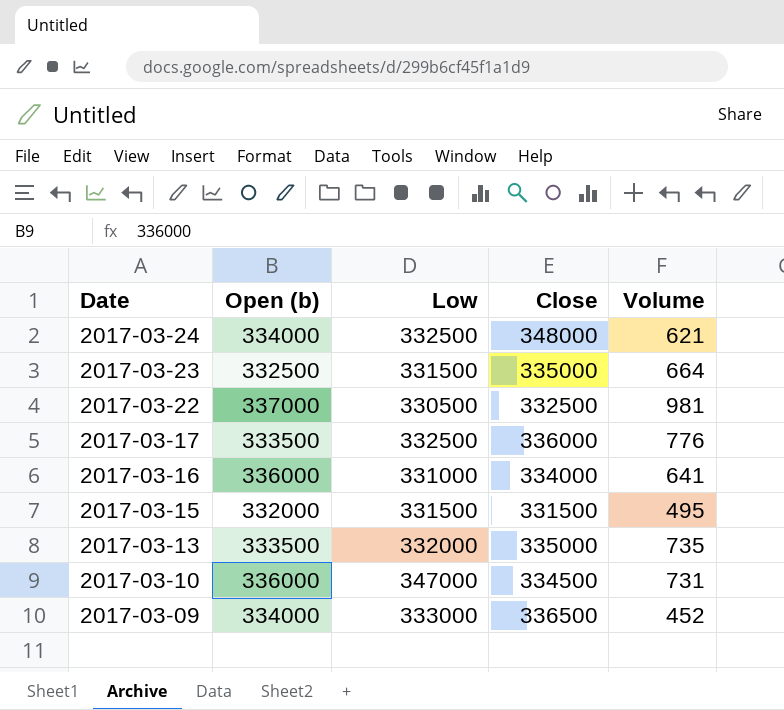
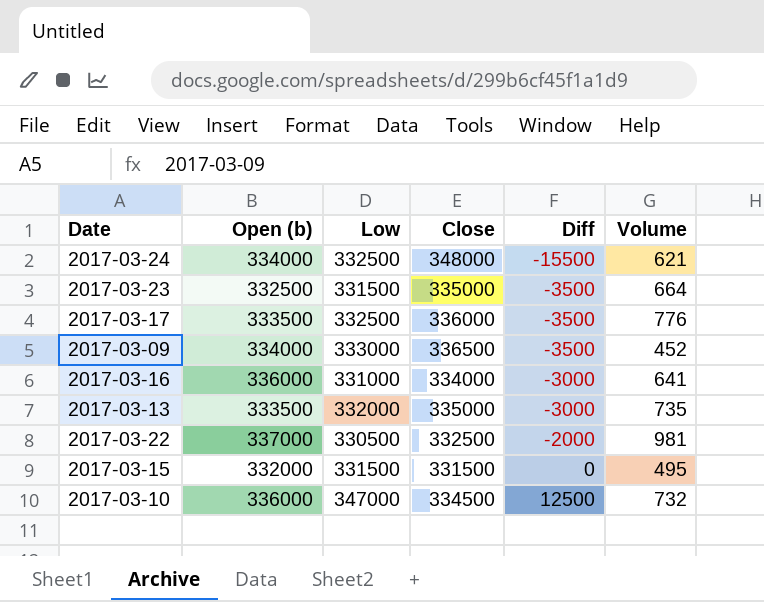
row order: Date descending -> Diff ascending
column Diff | formula: none -> [Low] - [Close]
2017-03-10 | Volume: 731 -> 732

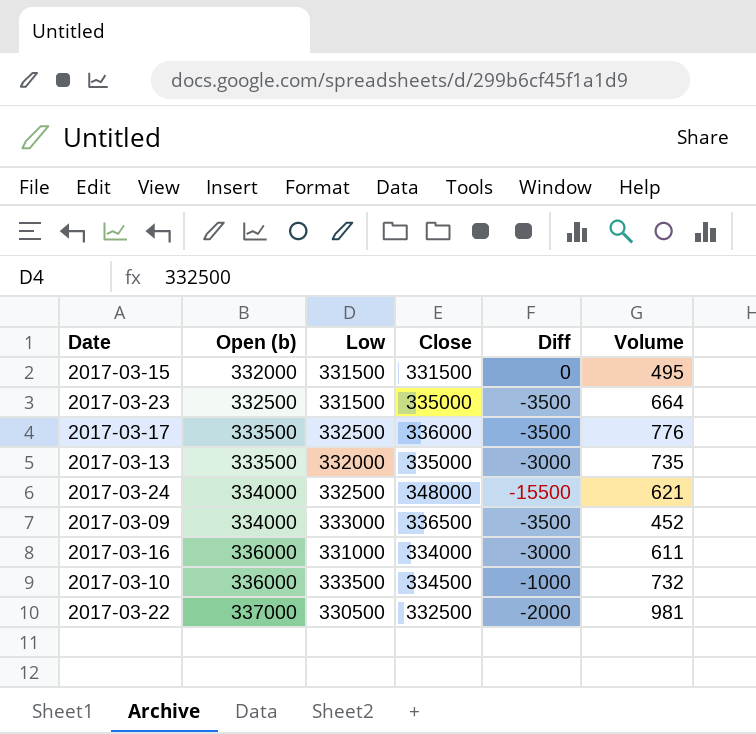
row order: Diff ascending -> Open (b) ascending
2017-03-16 | Volume: 641 -> 611
2017-03-10 | Low: 347000 -> 333500
2017-03-10 | Diff: 12500 -> -1000

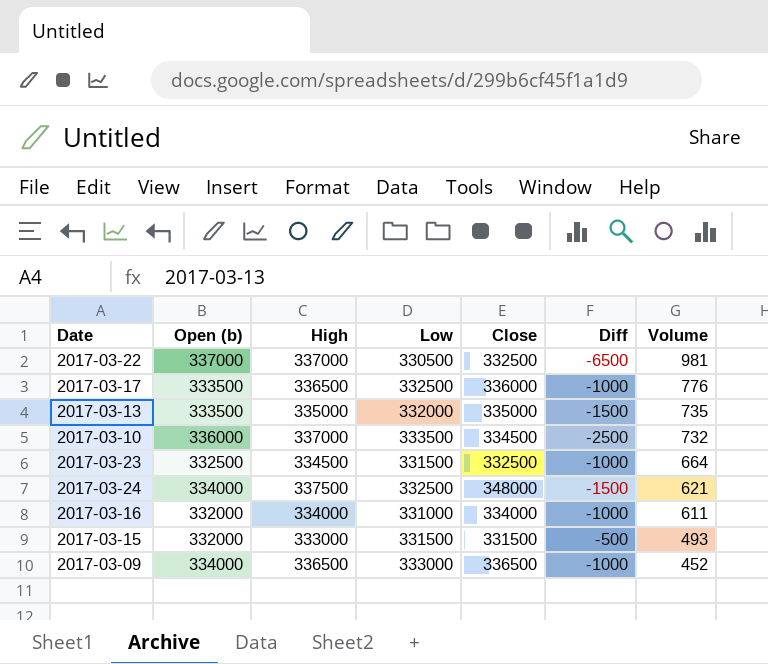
row order: Open (b) ascending -> Volume descending
column High | position: none -> 3
column Diff | formula: [Low] - [Close] -> [Low] - [Open (b)]
2017-03-23 | Close: 335000 -> 332500
2017-03-16 | Open (b): 336000 -> 332000
2017-03-15 | Volume: 495 -> 493

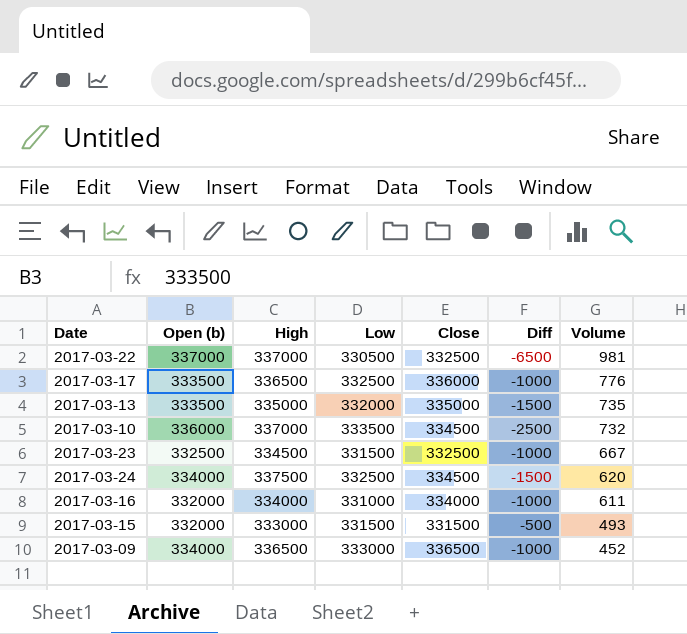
2017-03-23 | Volume: 664 -> 667
2017-03-24 | Close: 348000 -> 334500
2017-03-24 | Volume: 621 -> 620

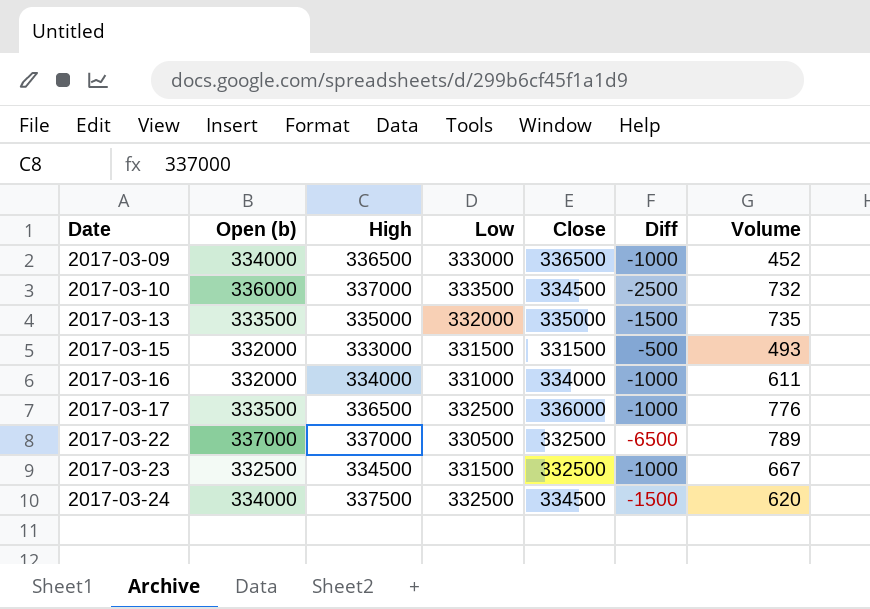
row order: Volume descending -> Date ascending
2017-03-22 | Volume: 981 -> 789

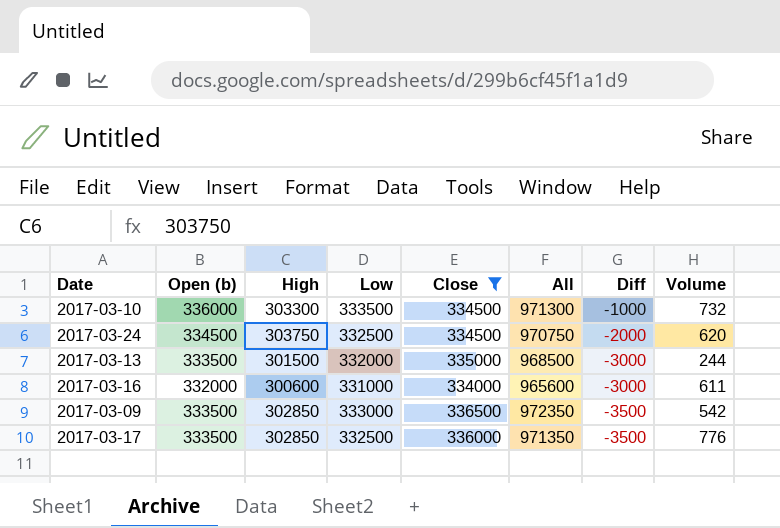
filter: none -> Close >= 334000
row order: Date ascending -> Diff descending
column All | formula: none -> [High] + [Low] + [Close]
column Diff | formula: [Low] - [Open (b)] -> [Low] - [Close]
2017-03-10 | High: 337000 -> 303300
2017-03-24 | Open (b): 334000 -> 334500
2017-03-24 | High: 337500 -> 303750
2017-03-13 | High: 335000 -> 301500
2017-03-13 | Volume: 735 -> 244
2017-03-16 | High: 334000 -> 300600
2017-03-09 | Open (b): 334000 -> 333500
2017-03-09 | High: 336500 -> 302850
2017-03-09 | Volume: 452 -> 542
2017-03-17 | High: 336500 -> 302850

